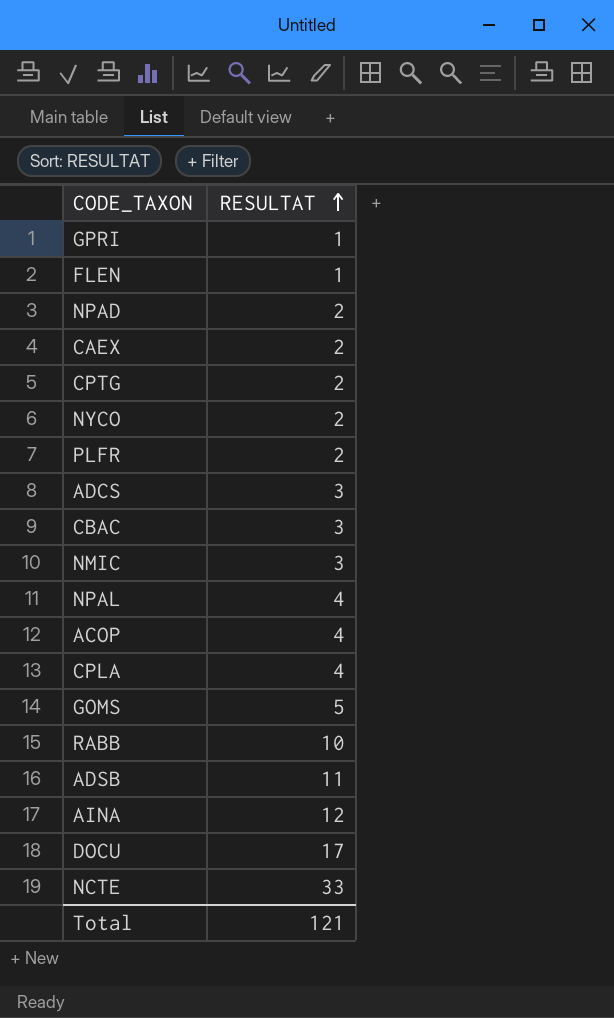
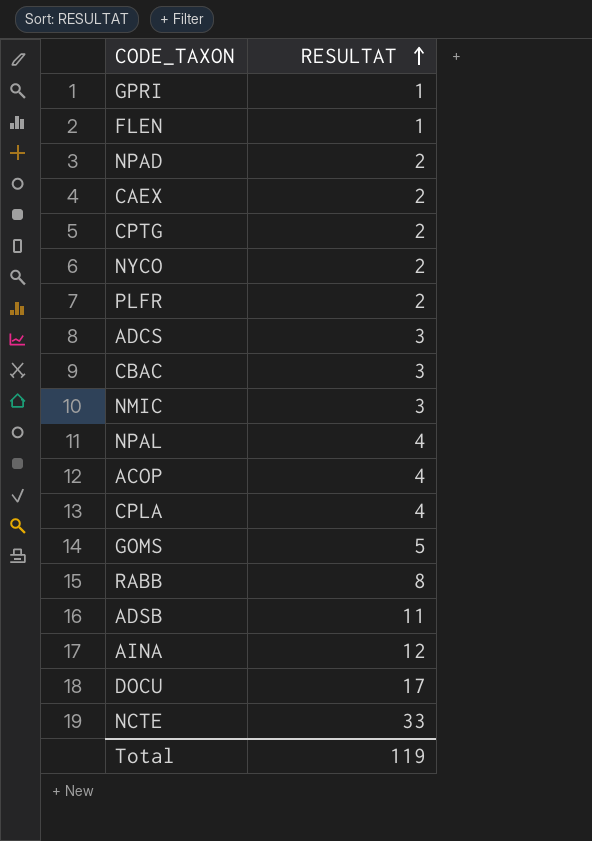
RABB | RESULTAT: 10 -> 8
Total | RESULTAT: 121 -> 119

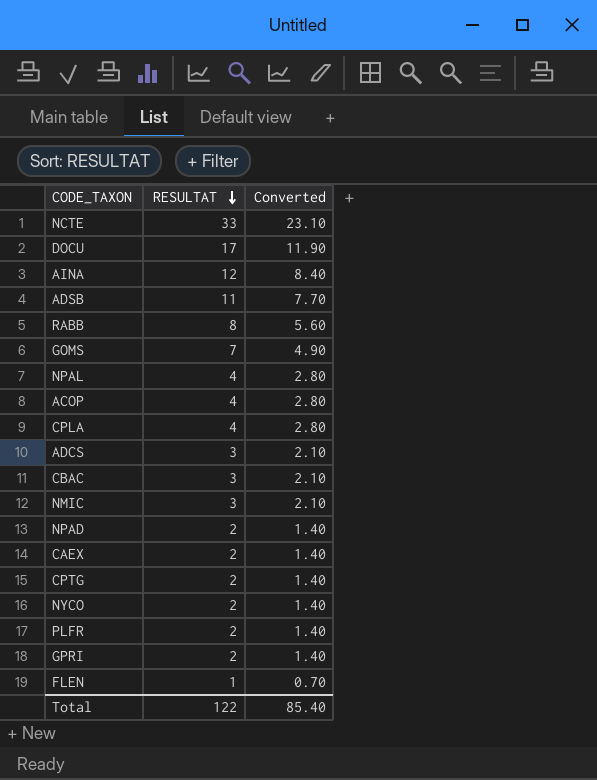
row order: RESULTAT ascending -> RESULTAT descending
column Converted | formula: none -> [RESULTAT] * 0.7
GOMS | RESULTAT: 5 -> 7
GPRI | RESULTAT: 1 -> 2
Total | RESULTAT: 119 -> 122

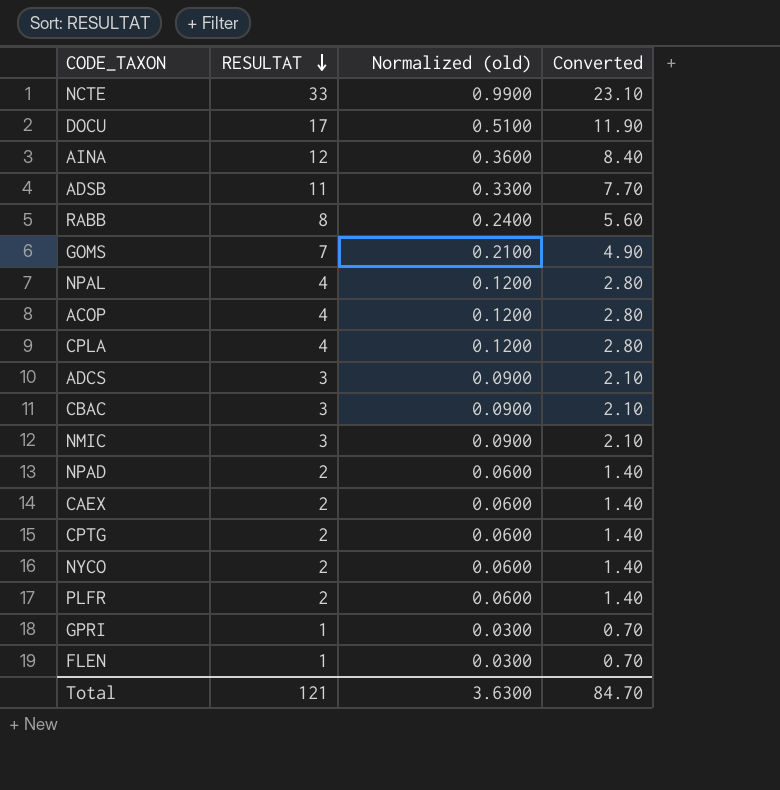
column Normalized (old) | formula: none -> [RESULTAT] * 0.03
GPRI | RESULTAT: 2 -> 1
GPRI | Converted: 1.40 -> 0.70
Total | RESULTAT: 122 -> 121
Total | Converted: 85.40 -> 84.70

